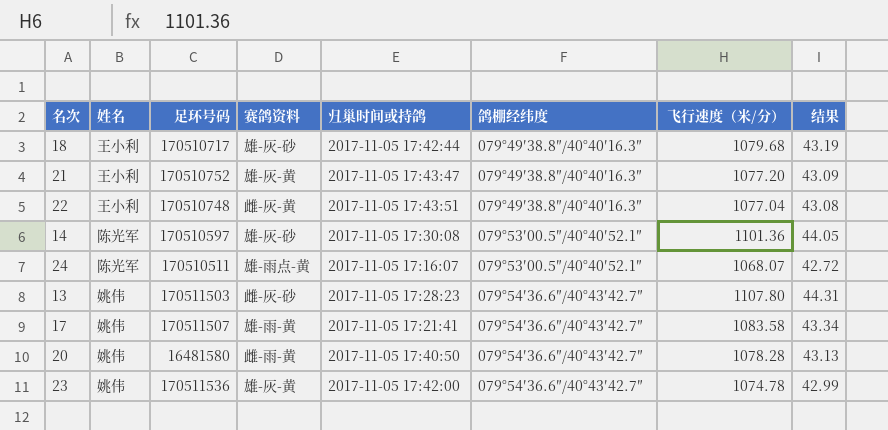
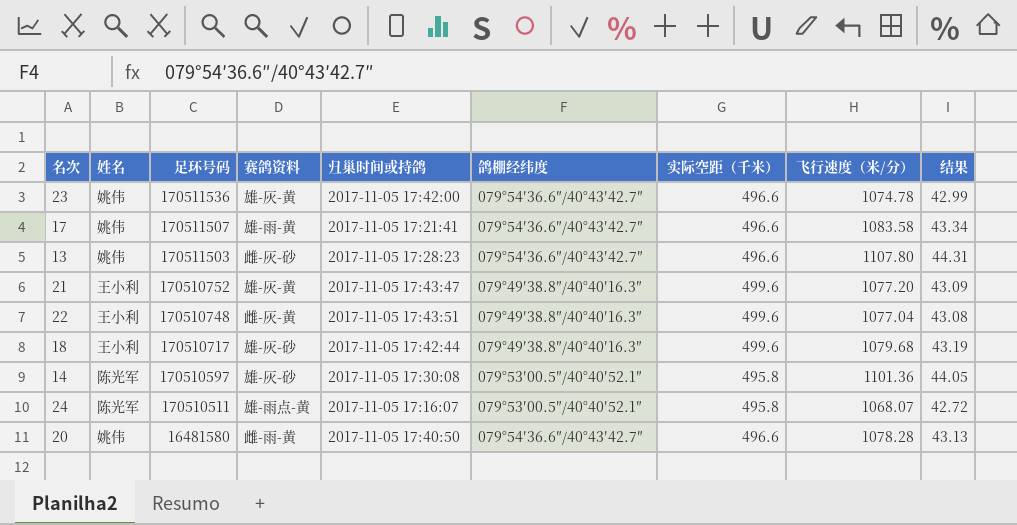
row order: 鸽棚经纬度 ascending -> 足环号码 descending
column 实际空距（千米） | position: none -> 7

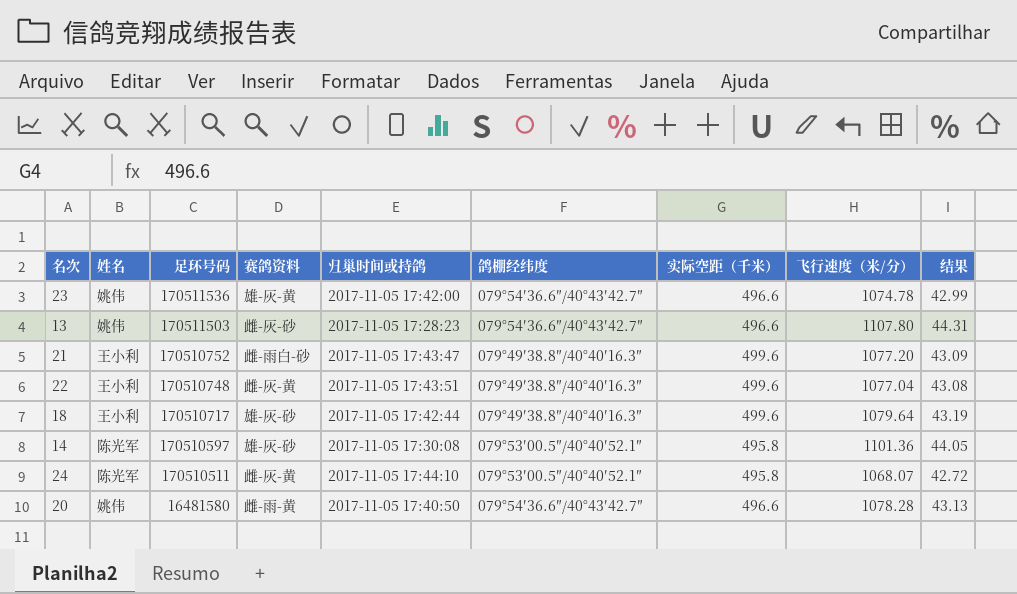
row 17: 姚伟 | 170511507 | 雄-雨-黄 | 2017-11-05 17:21:41 | 079°54′36.6″/40°43′42.7″ | 496.6 | 1083.58 | 43.34 -> none
21 | 赛鸽资料: 雄-灰-黄 -> 雌-雨白-砂
18 | 飞行速度（米/分）: 1079.68 -> 1079.64
24 | 赛鸽资料: 雄-雨点-黄 -> 雌-灰-黄
24 | 归巢时间或持鸽: 2017-11-05 17:16:07 -> 2017-11-05 17:44:10

